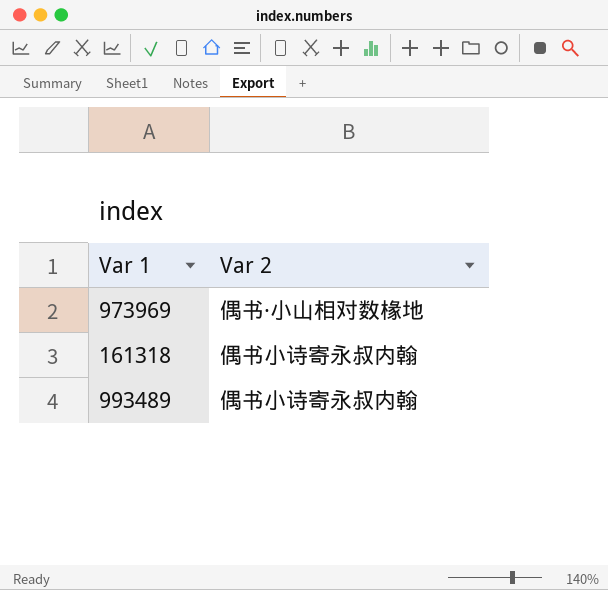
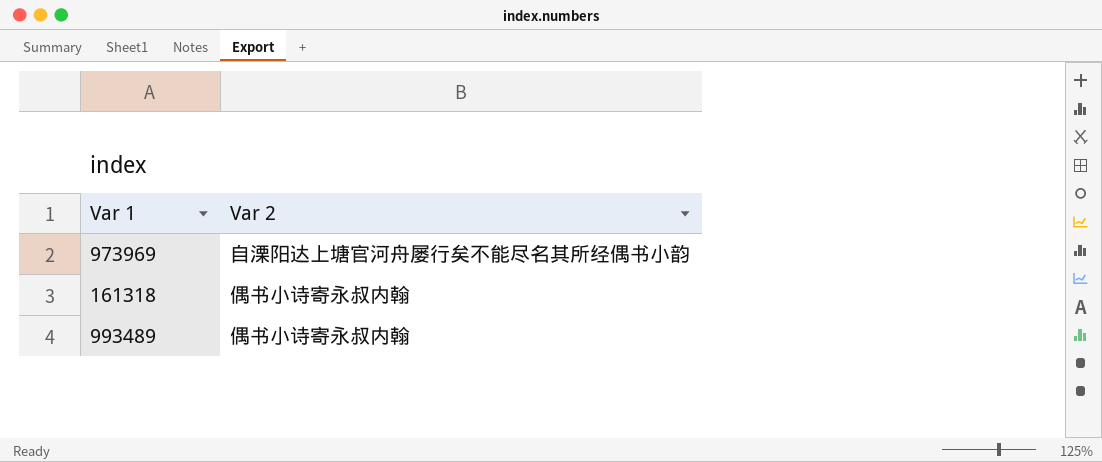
973969 | Var 2: 偶书·小山相对数椽地 -> 自溧阳达上塘官河舟屡行矣不能尽名其所经偶书小韵

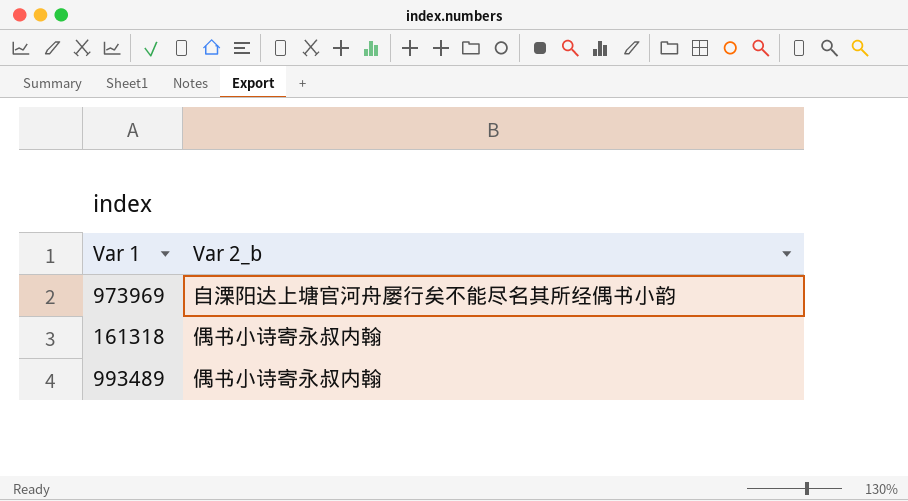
column name: Var 2 -> Var 2_b

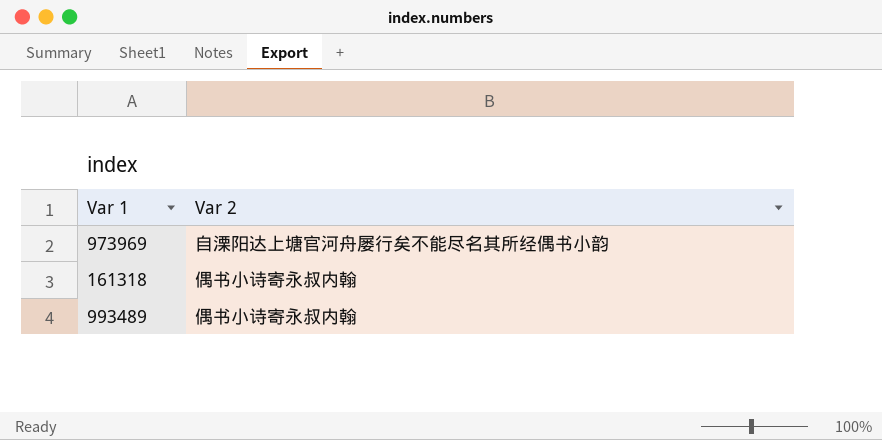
column name: Var 2_b -> Var 2

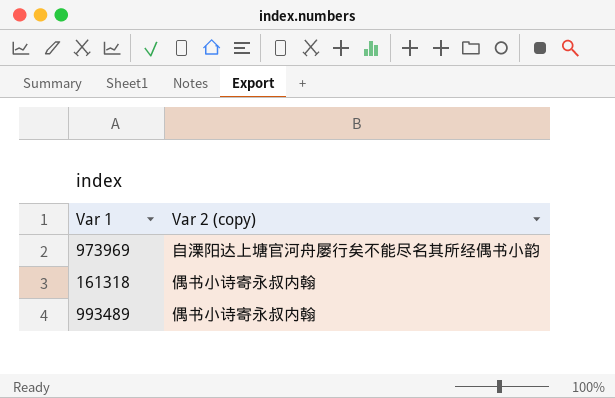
column name: Var 2 -> Var 2 (copy)

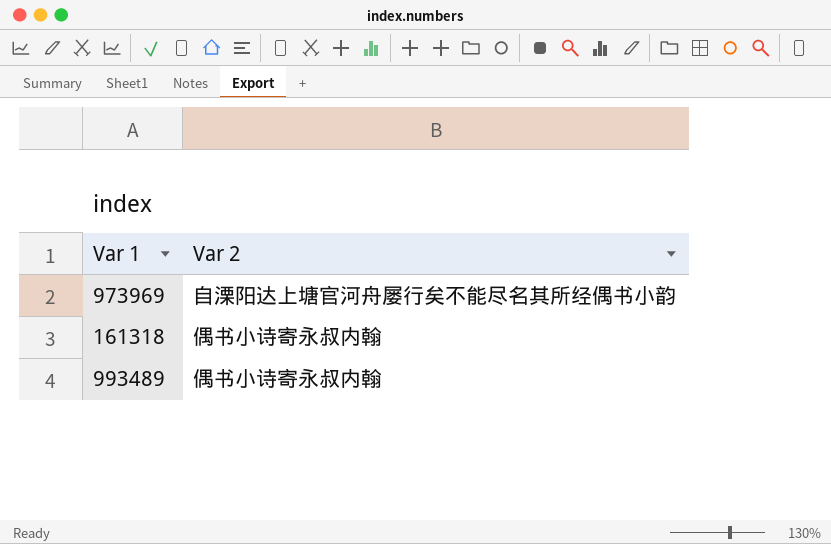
column name: Var 2 (copy) -> Var 2

